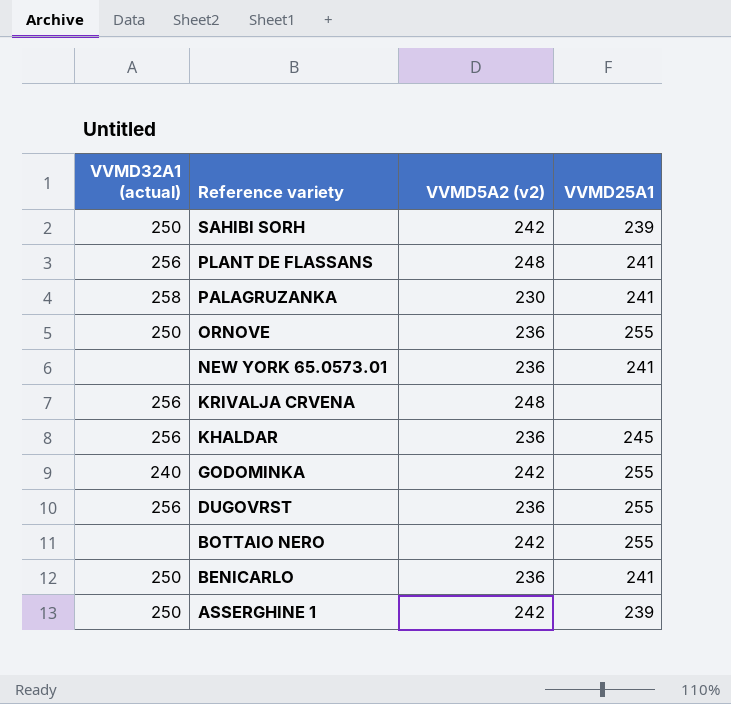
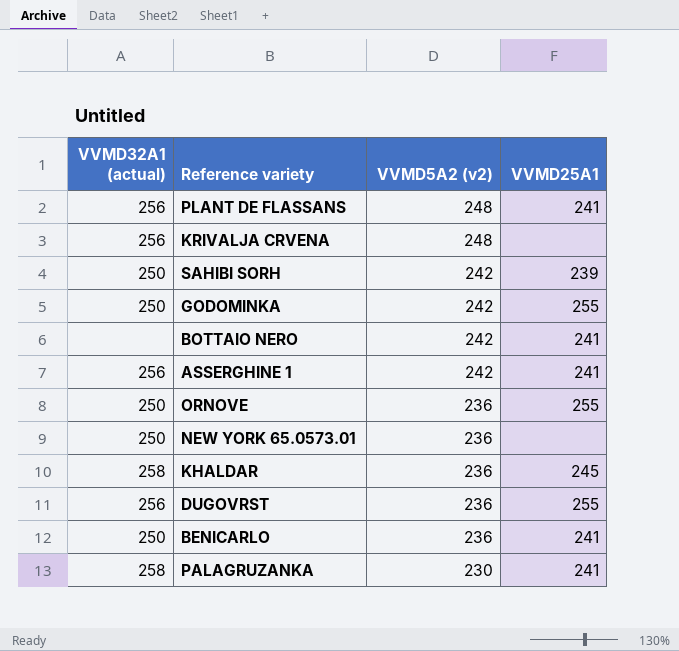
row order: Reference variety descending -> VVMD5A2 (v2) descending
GODOMINKA | VVMD32A1 (actual): 240 -> 250
BOTTAIO NERO | VVMD25A1: 255 -> 241
ASSERGHINE 1 | VVMD32A1 (actual): 250 -> 256
ASSERGHINE 1 | VVMD25A1: 239 -> 241
NEW YORK 65.0573.01 | VVMD32A1 (actual): none -> 250
NEW YORK 65.0573.01 | VVMD25A1: 241 -> none
KHALDAR | VVMD32A1 (actual): 256 -> 258

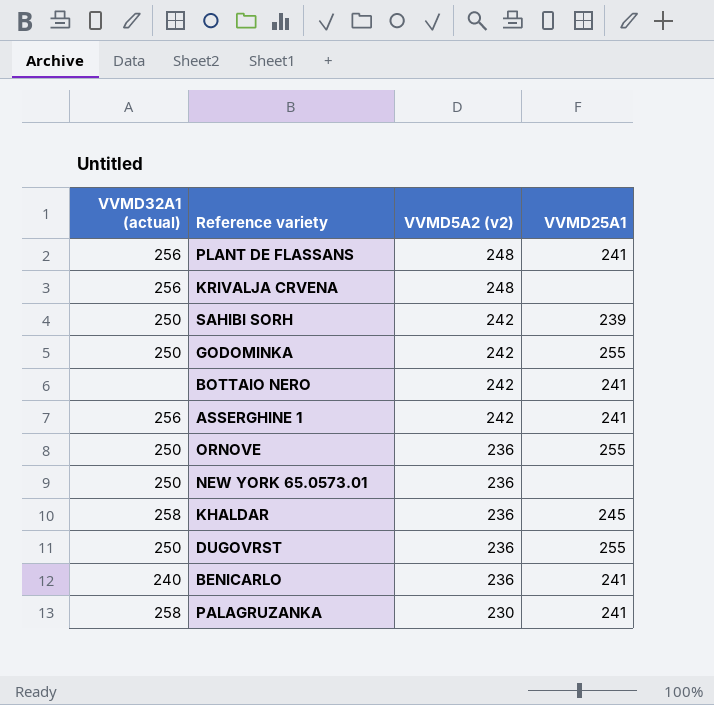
DUGOVRST | VVMD32A1 (actual): 256 -> 250
BENICARLO | VVMD32A1 (actual): 250 -> 240

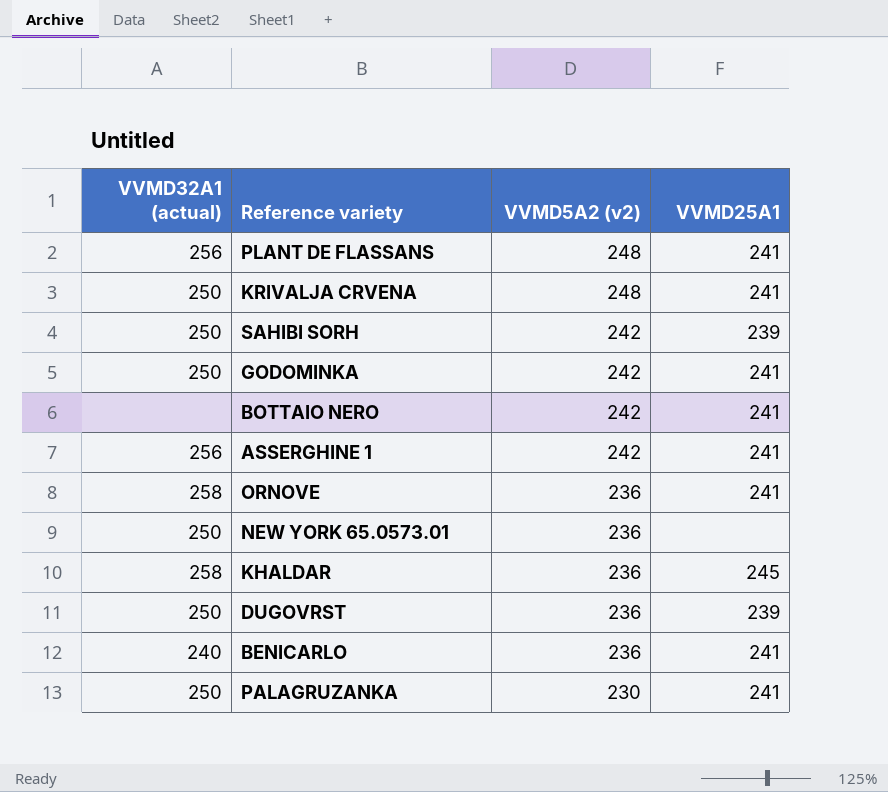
KRIVALJA CRVENA | VVMD32A1 (actual): 256 -> 250
KRIVALJA CRVENA | VVMD25A1: none -> 241
GODOMINKA | VVMD25A1: 255 -> 241
ORNOVE | VVMD32A1 (actual): 250 -> 258
ORNOVE | VVMD25A1: 255 -> 241
DUGOVRST | VVMD25A1: 255 -> 239
PALAGRUZANKA | VVMD32A1 (actual): 258 -> 250

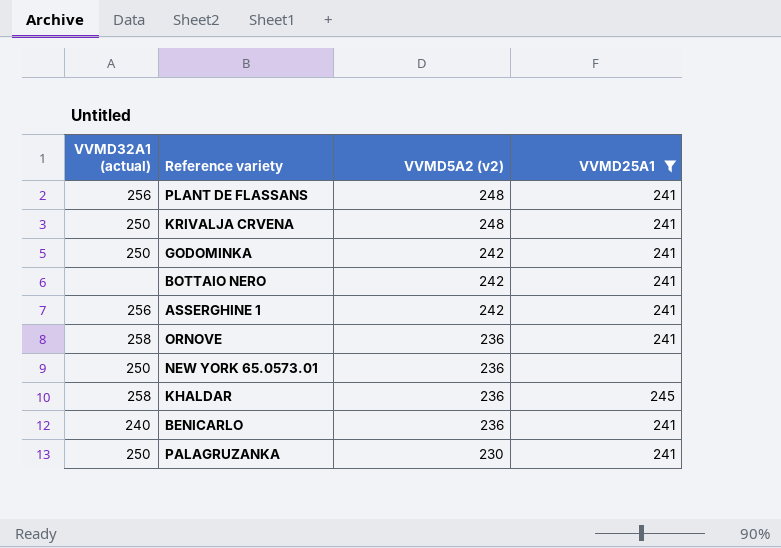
filter: none -> VVMD25A1 != 239

